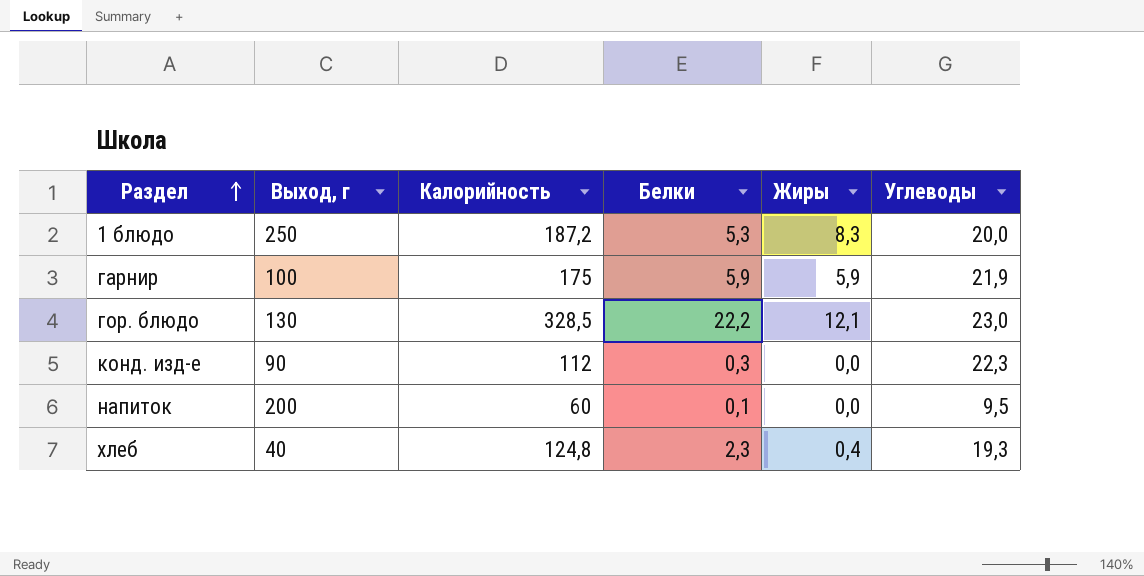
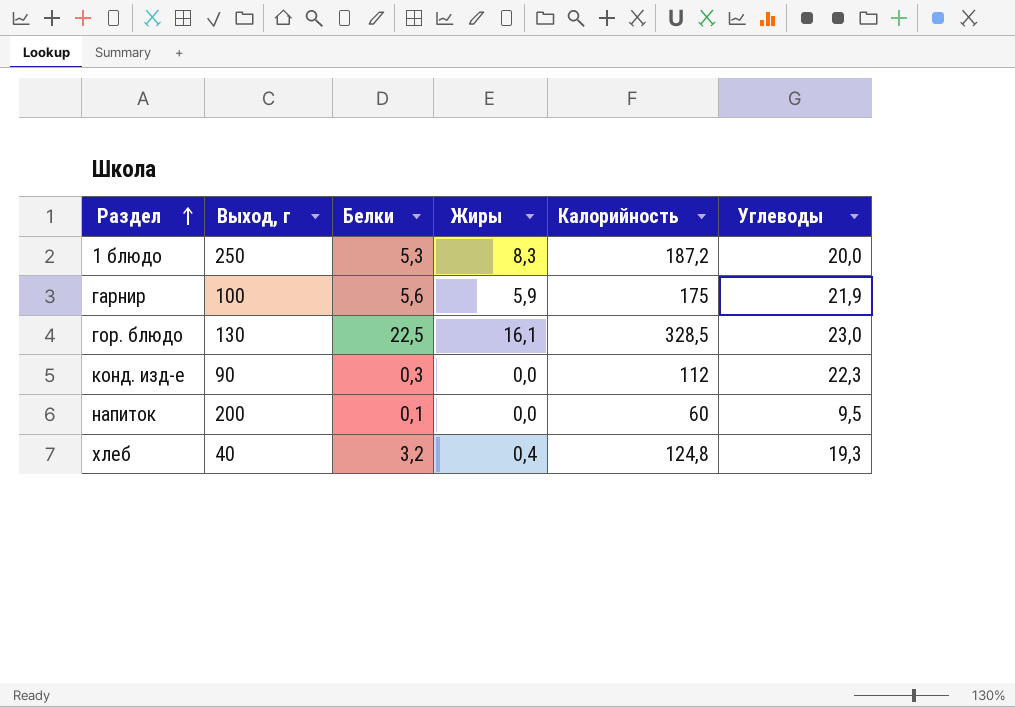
column Калорийность | position: 3 -> 5
гарнир | Белки: 5,9 -> 5,6
гор. блюдо | Белки: 22,2 -> 22,5
гор. блюдо | Жиры: 12,1 -> 16,1
хлеб | Белки: 2,3 -> 3,2

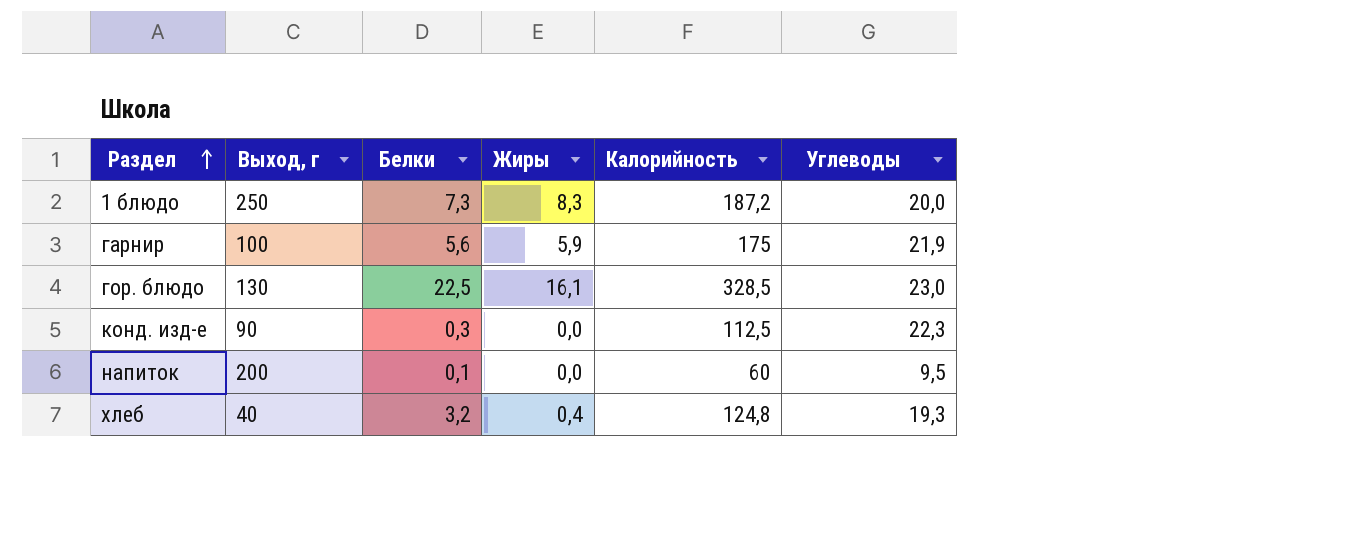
1 блюдо | Белки: 5,3 -> 7,3
конд. изд-е | Калорийность: 112 -> 112,5

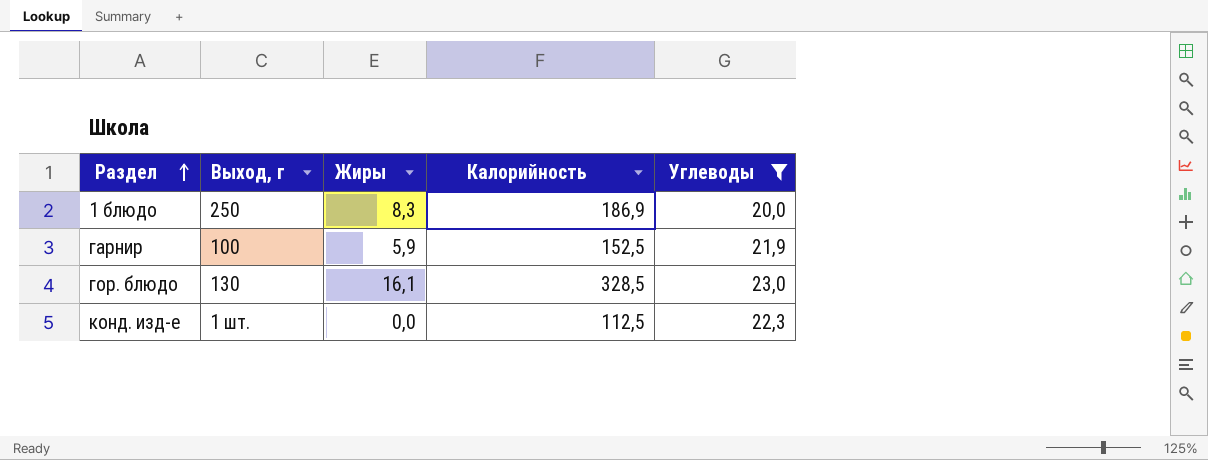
filter: none -> Углеводы >= 20,0
column Белки | position: 3 -> none
1 блюдо | Калорийность: 187,2 -> 186,9
гарнир | Калорийность: 175 -> 152,5
конд. изд-е | Выход, г: 90 -> 1 шт.

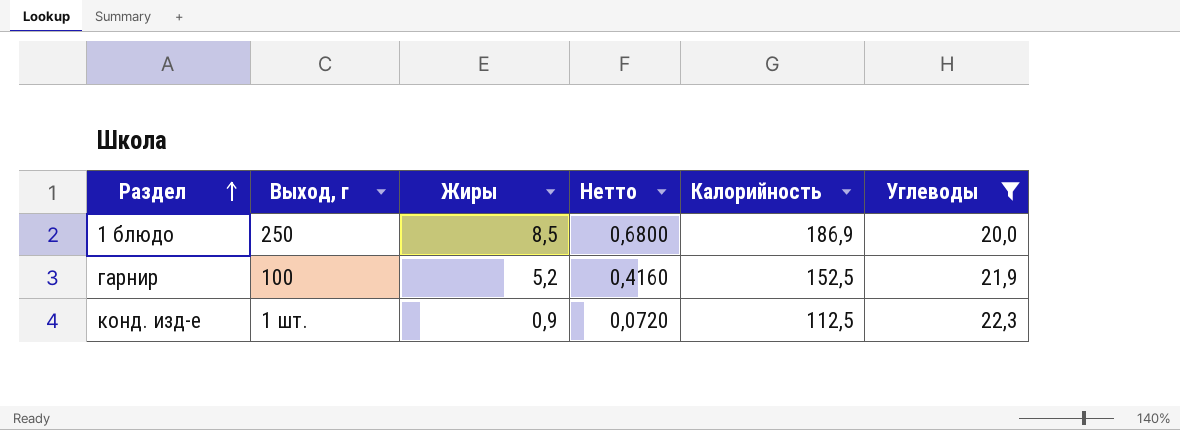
column Нетто | formula: none -> [Жиры] * 0,08
row гор. блюдо: 130 | 16,1 | 328,5 | 23,0 -> none
1 блюдо | Жиры: 8,3 -> 8,5
гарнир | Жиры: 5,9 -> 5,2
конд. изд-е | Жиры: 0,0 -> 0,9

